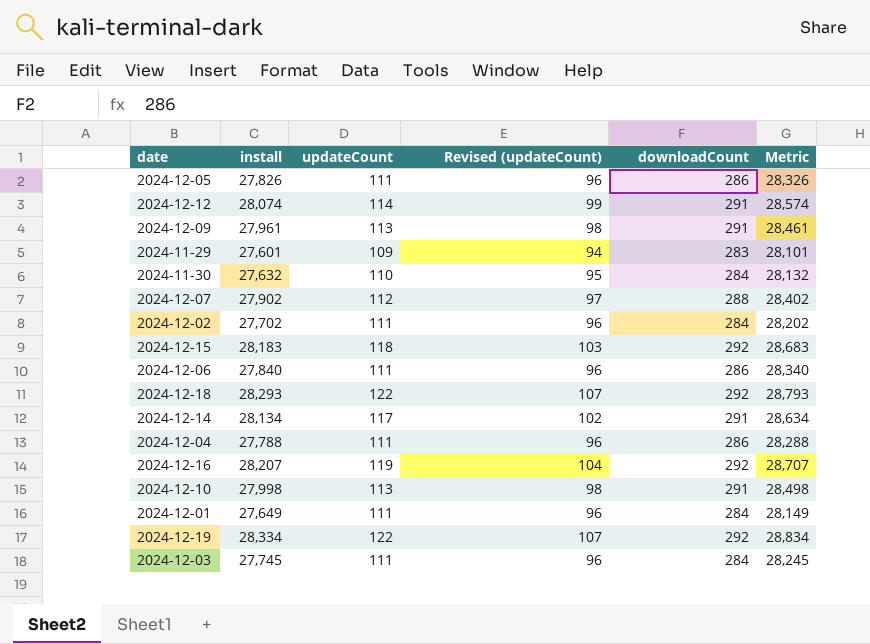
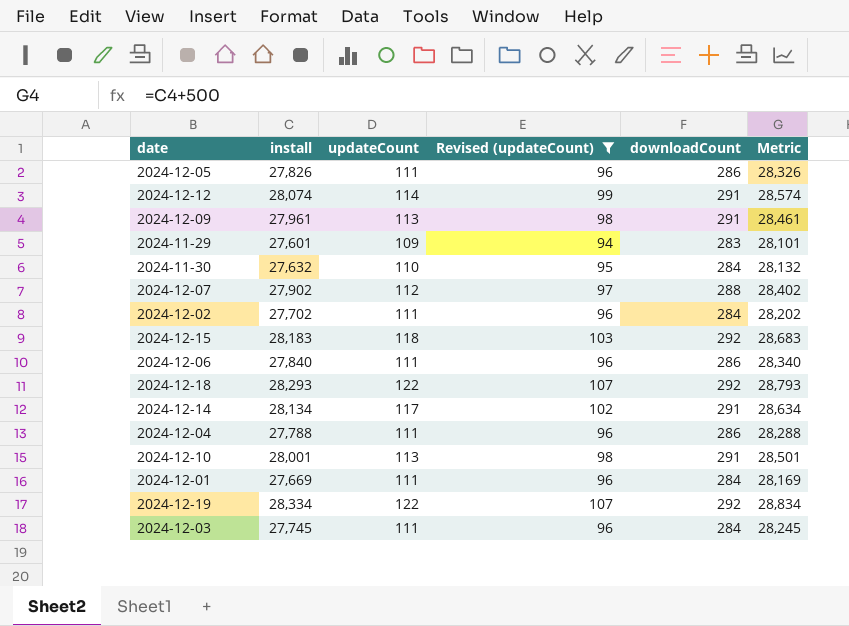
filter: none -> Revised (updateCount) != 104
2024-12-10 | install: 27,998 -> 28,001
2024-12-10 | Metric: 28,498 -> 28,501
2024-12-01 | install: 27,649 -> 27,669
2024-12-01 | Metric: 28,149 -> 28,169

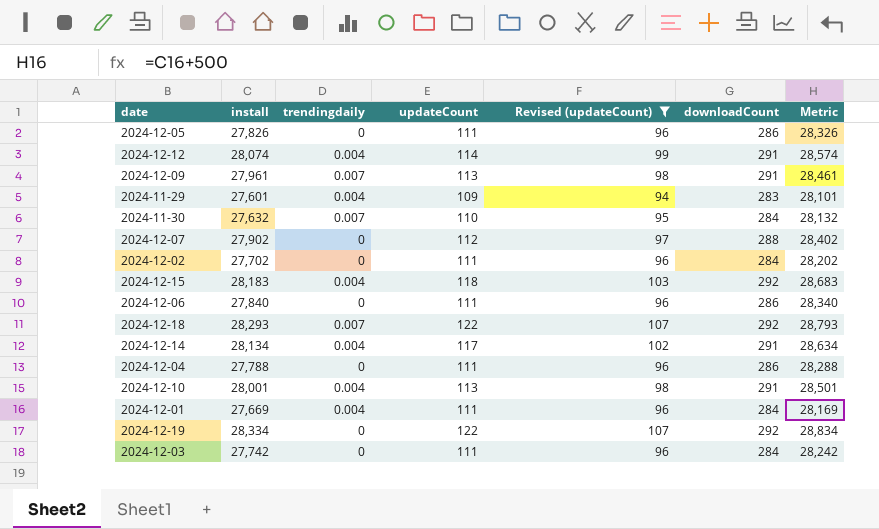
column trendingdaily | position: none -> 3
2024-12-03 | install: 27,745 -> 27,742
2024-12-03 | Metric: 28,245 -> 28,242

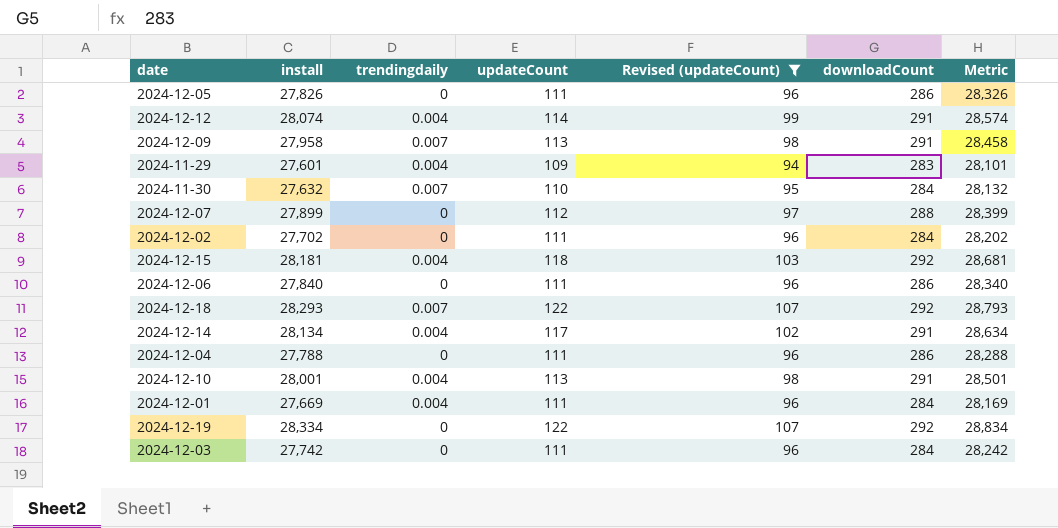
2024-12-09 | install: 27,961 -> 27,958
2024-12-09 | Metric: 28,461 -> 28,458
2024-12-07 | install: 27,902 -> 27,899
2024-12-07 | Metric: 28,402 -> 28,399
2024-12-15 | install: 28,183 -> 28,181
2024-12-15 | Metric: 28,683 -> 28,681

